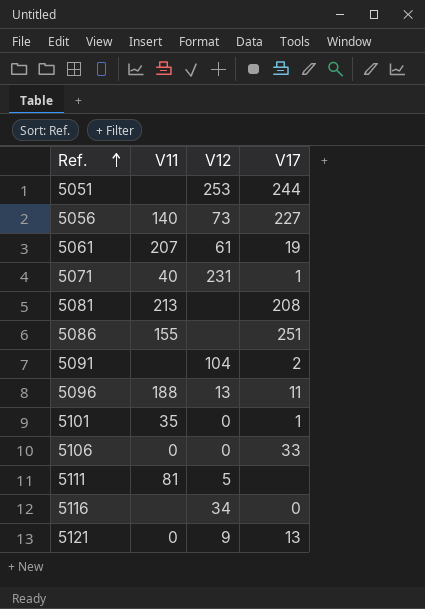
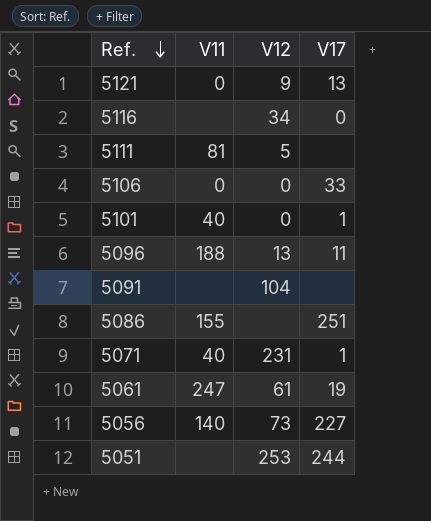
row order: Ref. ascending -> Ref. descending
row 5081: 213 | none | 208 -> none
5101 | V11: 35 -> 40
5091 | V17: 2 -> none
5061 | V11: 207 -> 247

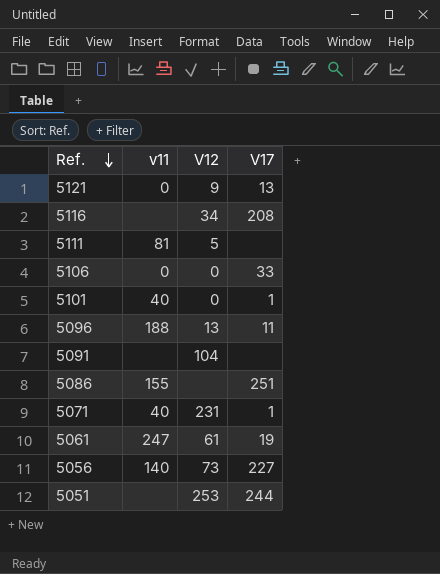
column name: V11 -> v11
5116 | V17: 0 -> 208

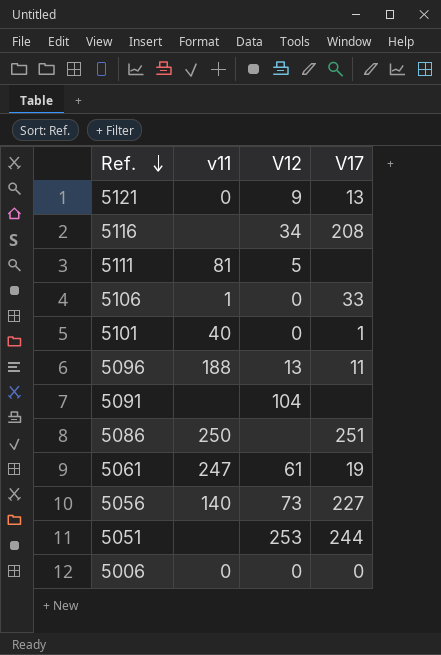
row 5071: 40 | 231 | 1 -> none
5106 | v11: 0 -> 1
5086 | v11: 155 -> 250
row 5006: none -> 0 | 0 | 0

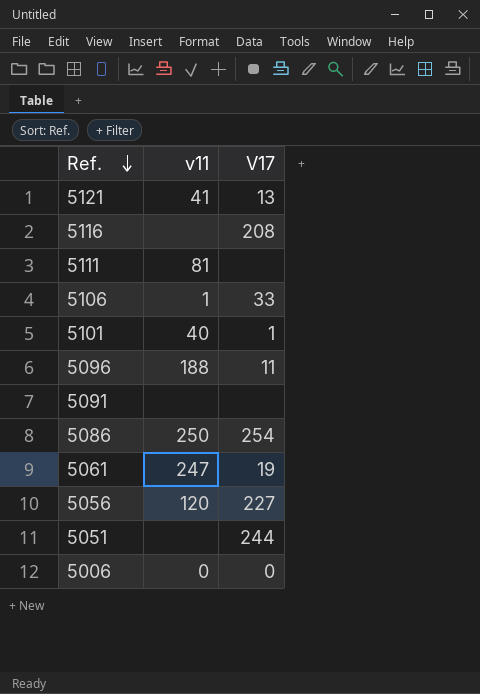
column V12 | position: 3 -> none
5121 | v11: 0 -> 41
5086 | V17: 251 -> 254
5056 | v11: 140 -> 120

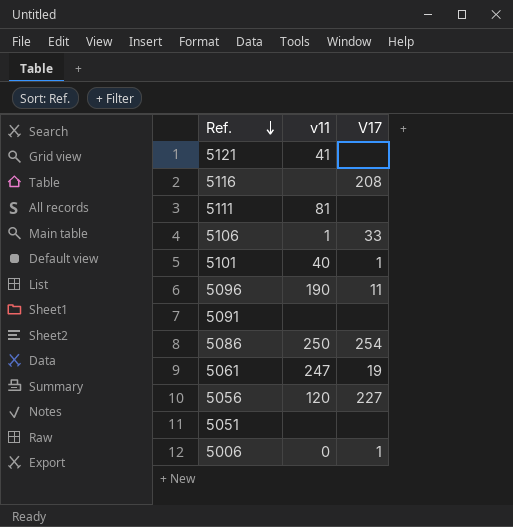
5121 | V17: 13 -> none
5096 | v11: 188 -> 190
5051 | V17: 244 -> none
5006 | V17: 0 -> 1

